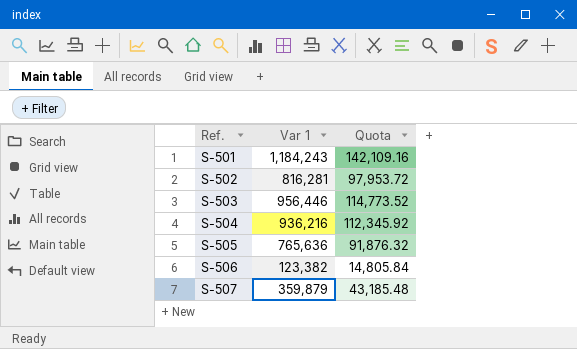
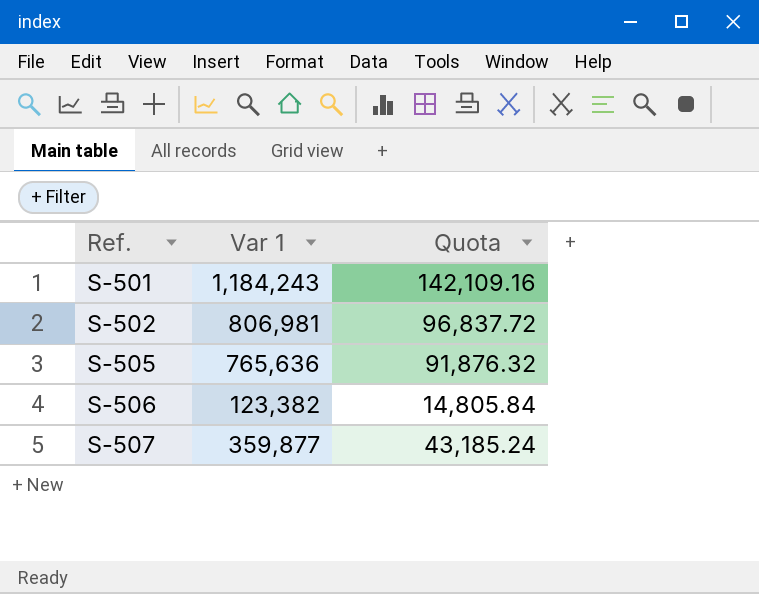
row S-503: 956,446 | 114,773.52 -> none
row S-504: 936,216 | 112,345.92 -> none
S-502 | Var 1: 816,281 -> 806,981
S-502 | Quota: 97,953.72 -> 96,837.72
S-507 | Var 1: 359,879 -> 359,877
S-507 | Quota: 43,185.48 -> 43,185.24

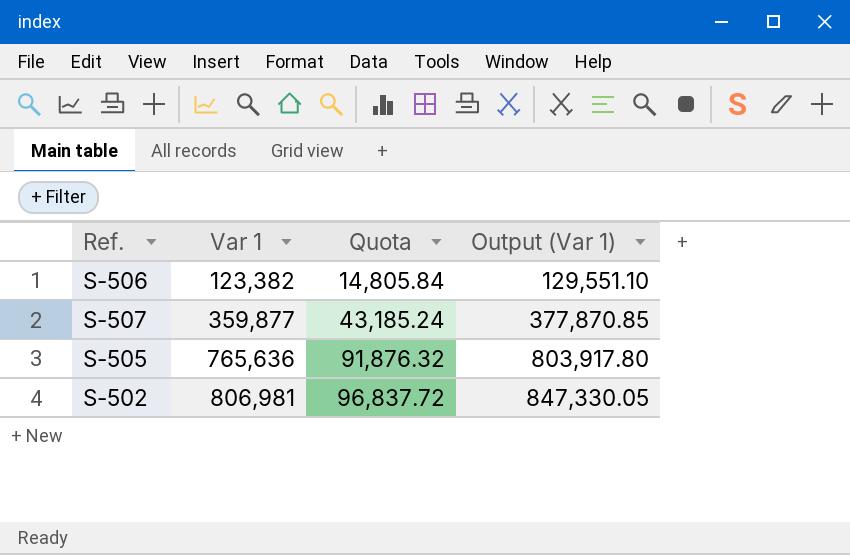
row order: Ref. ascending -> Var 1 ascending
column Output (Var 1) | formula: none -> [Var 1] * 1.05
row S-501: 1,184,243 | 142,109.16 -> none

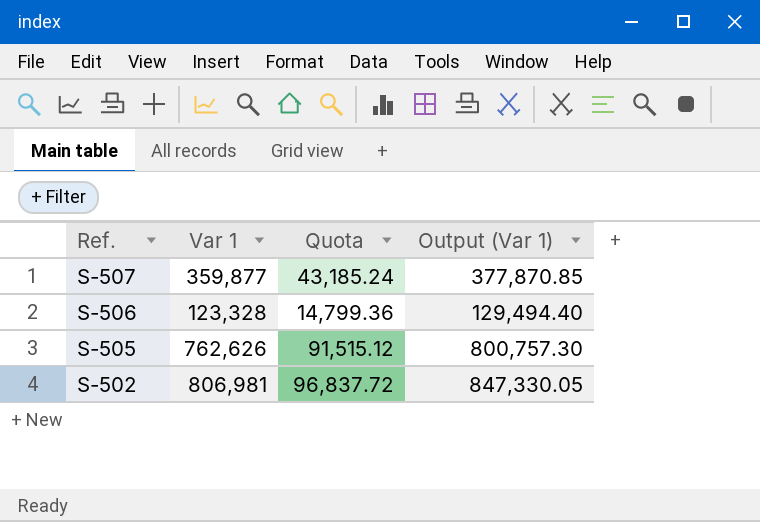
row order: Var 1 ascending -> Ref. descending
S-506 | Var 1: 123,382 -> 123,328
S-506 | Quota: 14,805.84 -> 14,799.36
S-506 | Output (Var 1): 129,551.10 -> 129,494.40
S-505 | Var 1: 765,636 -> 762,626
S-505 | Quota: 91,876.32 -> 91,515.12
S-505 | Output (Var 1): 803,917.80 -> 800,757.30

